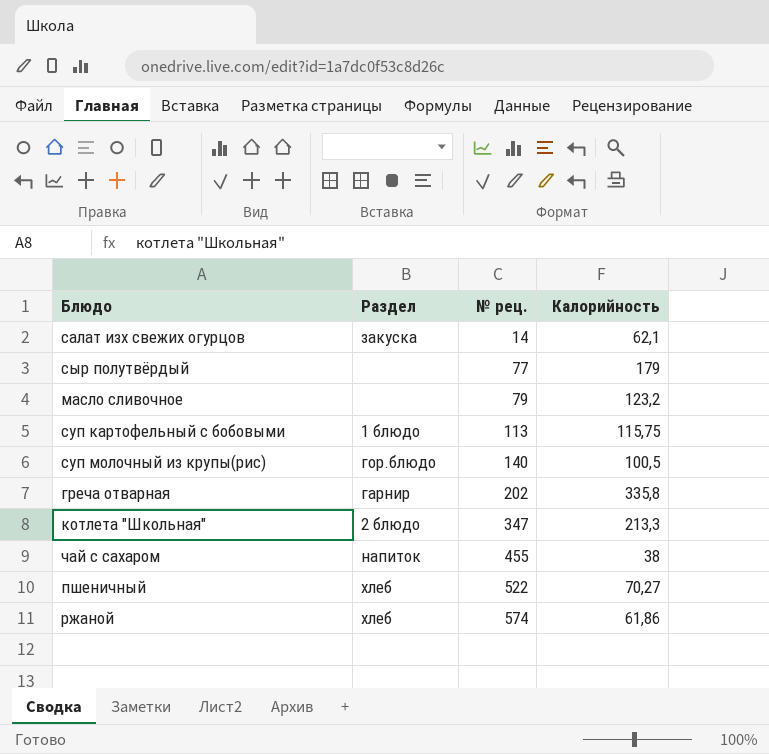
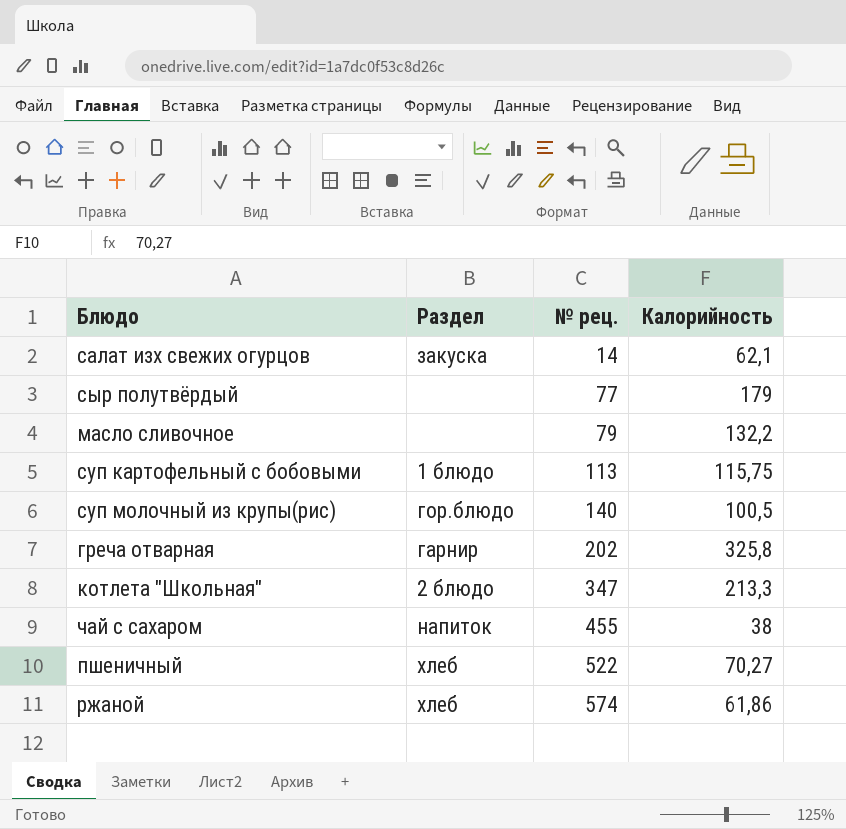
масло сливочное | Калорийность: 123,2 -> 132,2
греча отварная | Калорийность: 335,8 -> 325,8

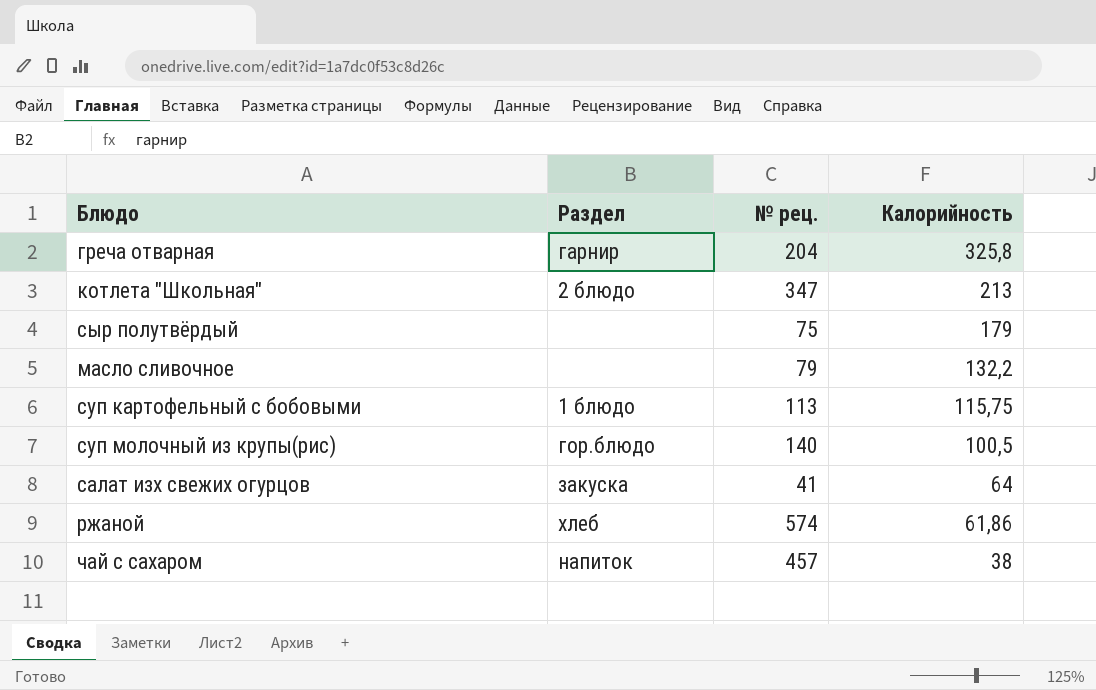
row order: № рец. ascending -> Калорийность descending
row пшеничный: хлеб | 522 | 70,27 -> none
греча отварная | № рец.: 202 -> 204
котлета "Школьная" | Калорийность: 213,3 -> 213
сыр полутвёрдый | № рец.: 77 -> 75
салат изх свежих огурцов | № рец.: 14 -> 41
салат изх свежих огурцов | Калорийность: 62,1 -> 64
чай с сахаром | № рец.: 455 -> 457

